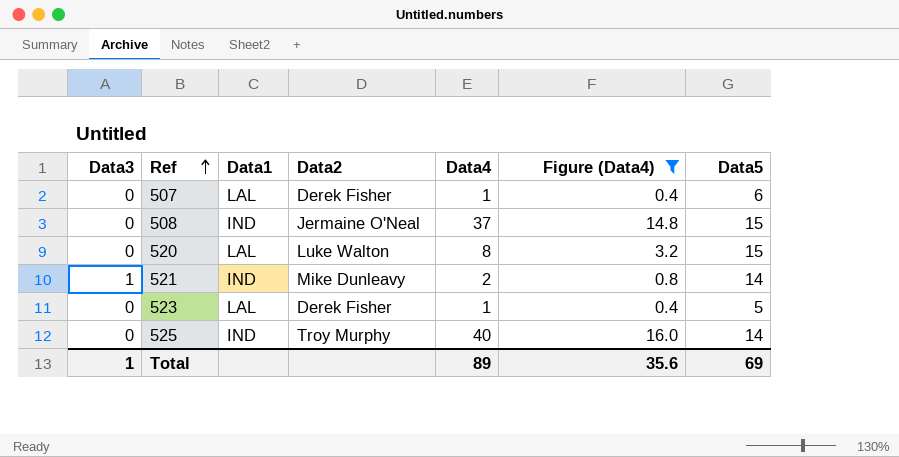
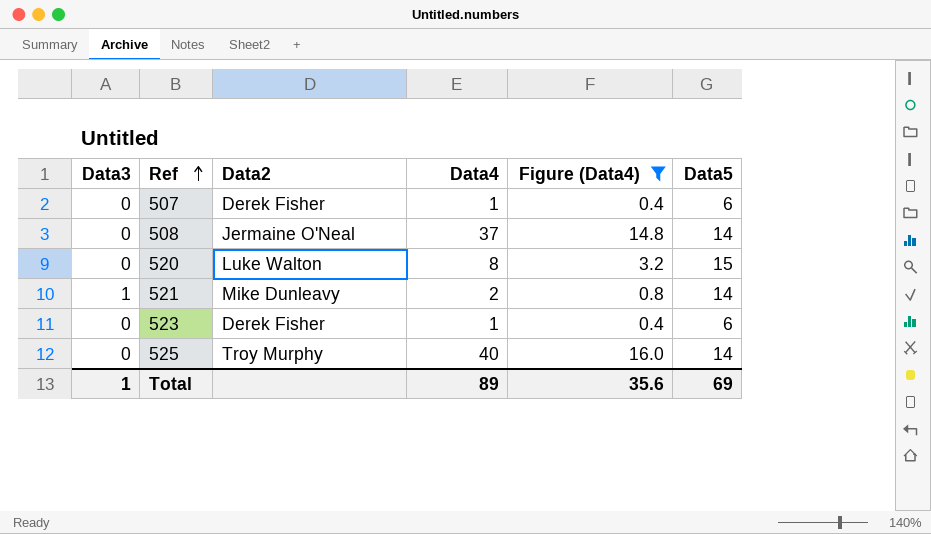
column Data1 | position: 3 -> none
508 | Data5: 15 -> 14
523 | Data5: 5 -> 6

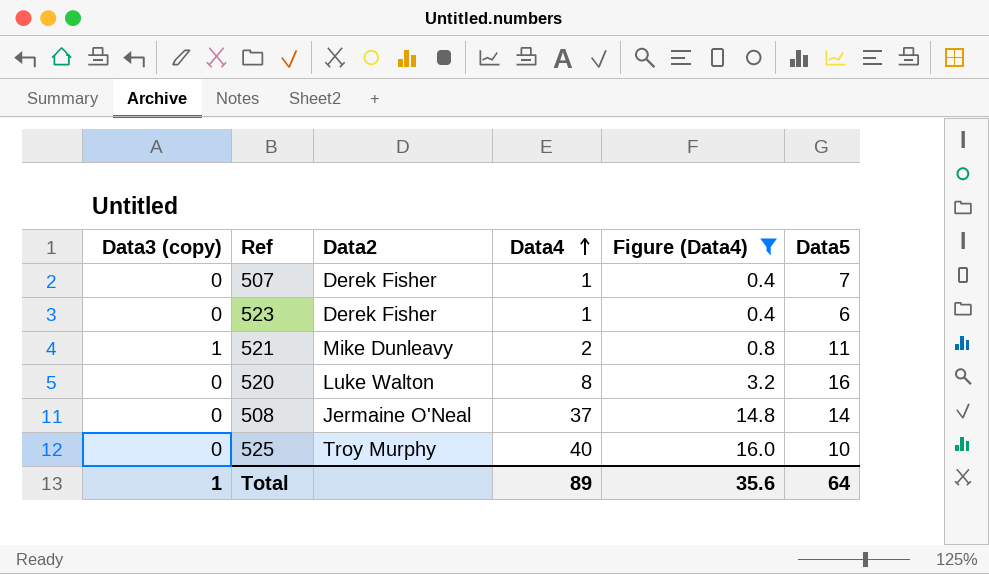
row order: Ref ascending -> Data4 ascending
column name: Data3 -> Data3 (copy)
507 | Data5: 6 -> 7
521 | Data5: 14 -> 11
520 | Data5: 15 -> 16
525 | Data5: 14 -> 10
Total | Data5: 69 -> 64

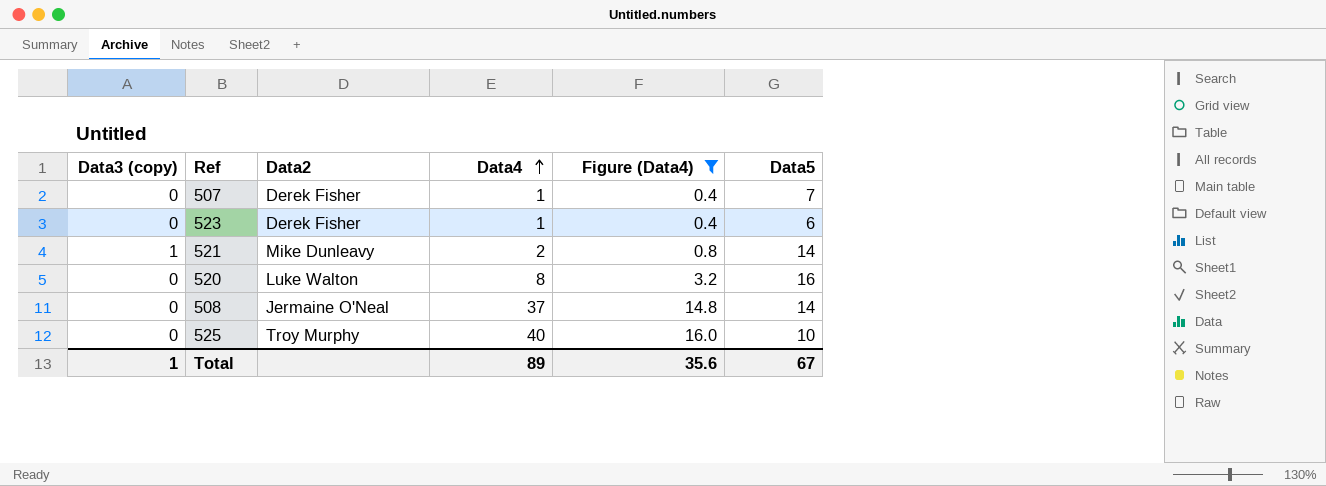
521 | Data5: 11 -> 14
Total | Data5: 64 -> 67

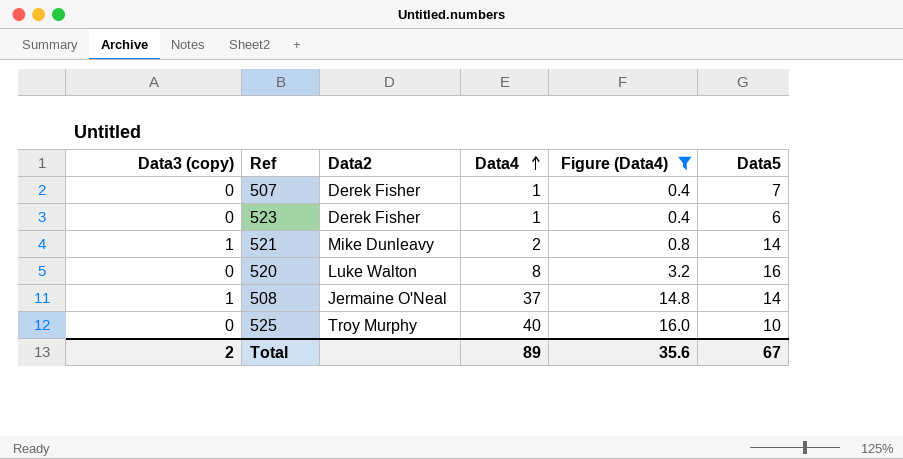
508 | Data3 (copy): 0 -> 1
Total | Data3 (copy): 1 -> 2

